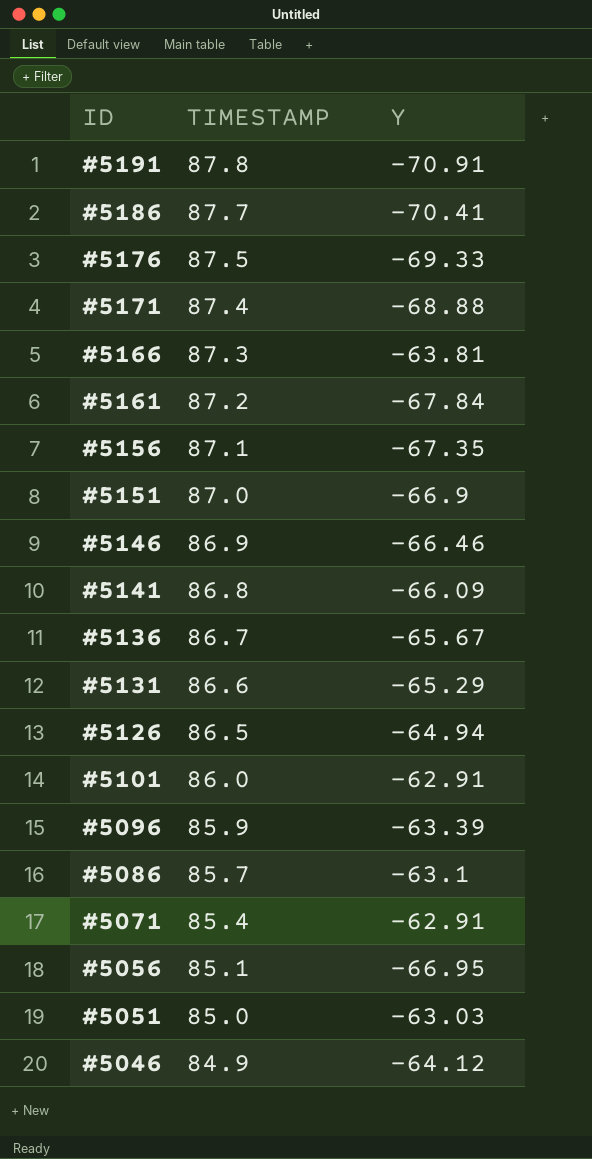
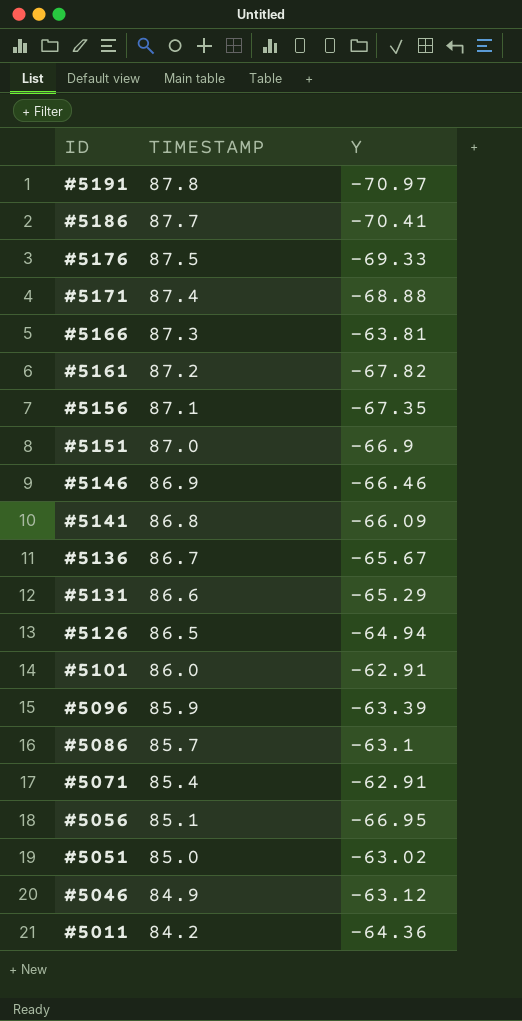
#5191 | Y: -70.91 -> -70.97
#5161 | Y: -67.84 -> -67.82
#5051 | Y: -63.03 -> -63.02
#5046 | Y: -64.12 -> -63.12
row #5011: none -> 84.2 | -64.36

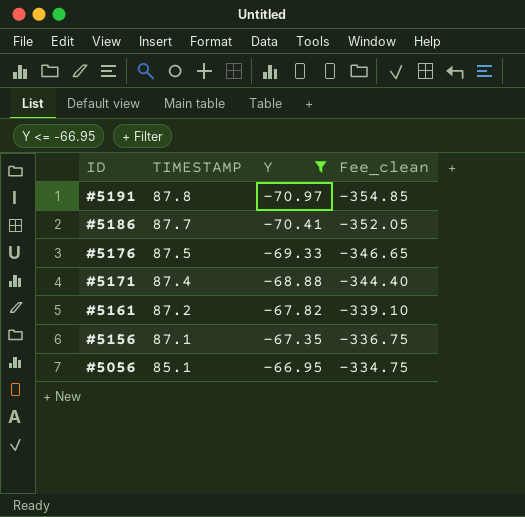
filter: none -> Y <= -66.95
column Fee_clean | formula: none -> [Y] * 5

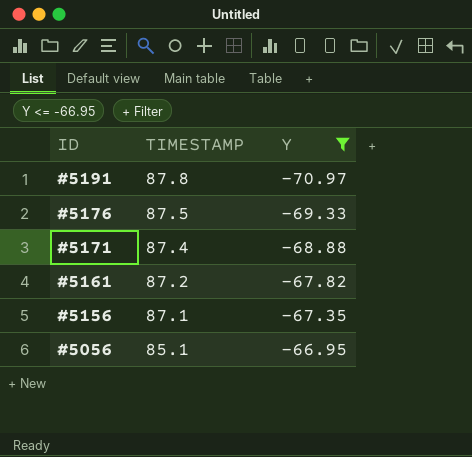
column Fee_clean | formula: [Y] * 5 -> none
row #5186: 87.7 | -70.41 | -352.05 -> none

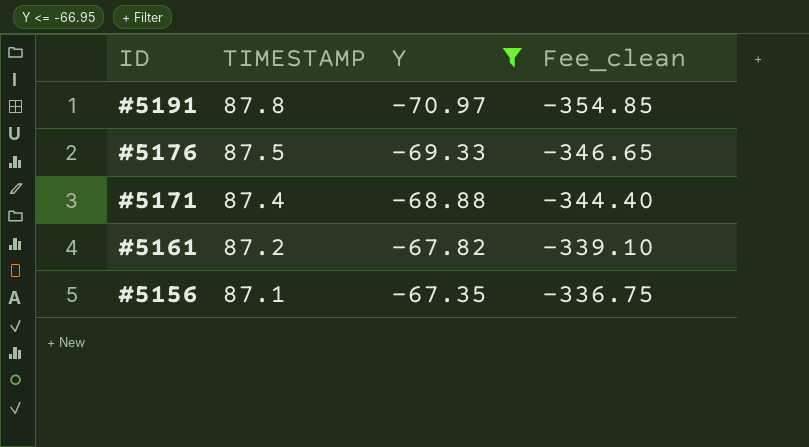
column Fee_clean | formula: none -> [Y] * 5
row #5056: 85.1 | -66.95 -> none

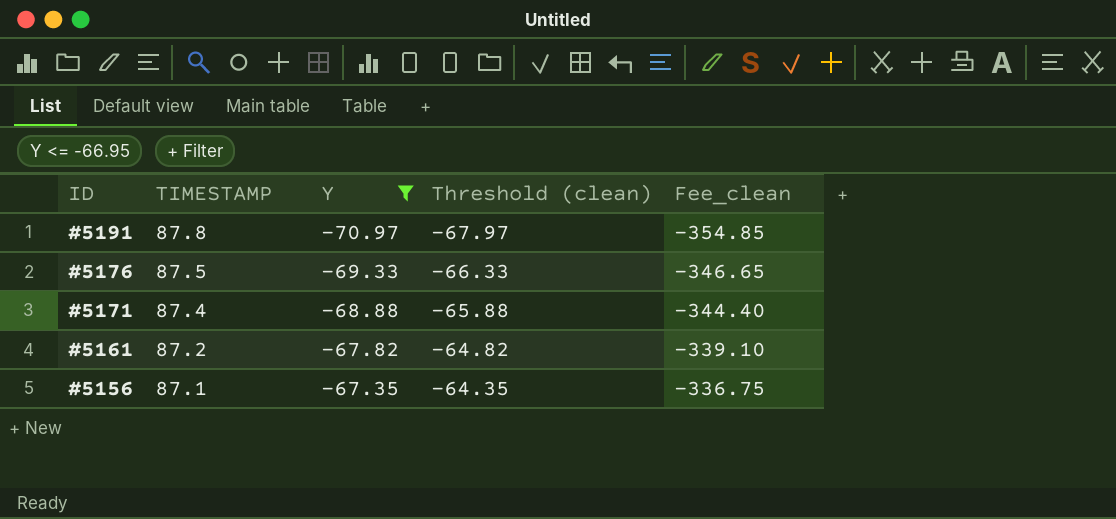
column Threshold (clean) | formula: none -> [Y] + 3

